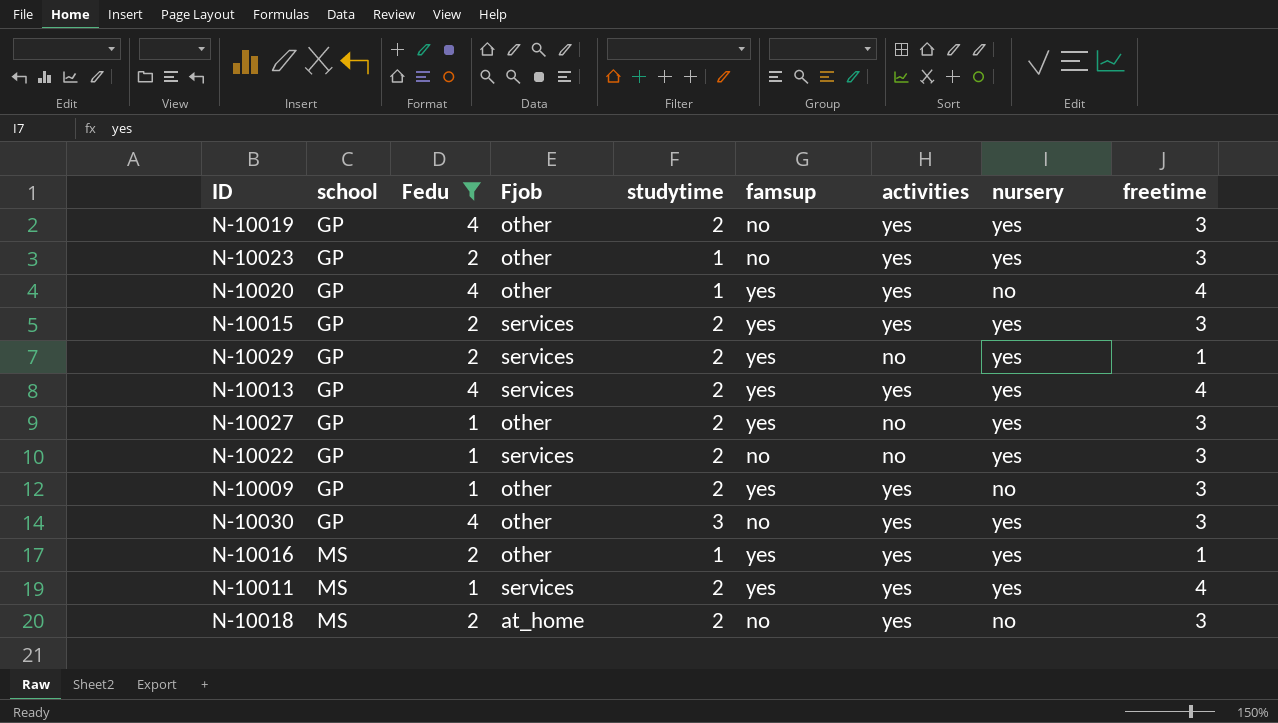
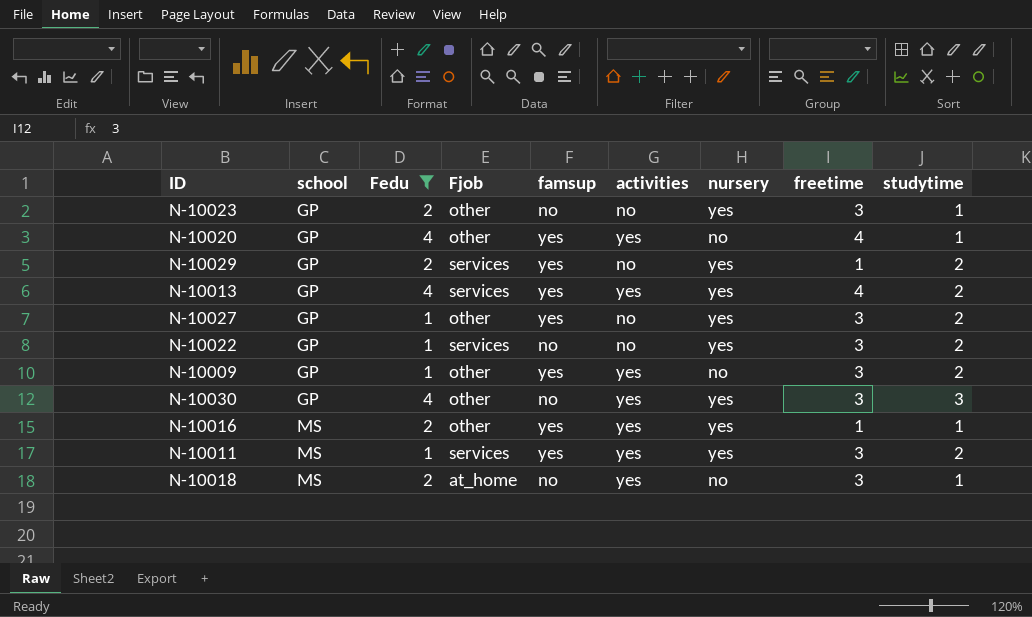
column studytime | position: 5 -> 9
row N-10019: GP | 4 | other | 2 | no | yes | yes | 3 -> none
row N-10015: GP | 2 | services | 2 | yes | yes | yes | 3 -> none
N-10023 | activities: yes -> no
N-10011 | freetime: 4 -> 3
N-10018 | studytime: 2 -> 1

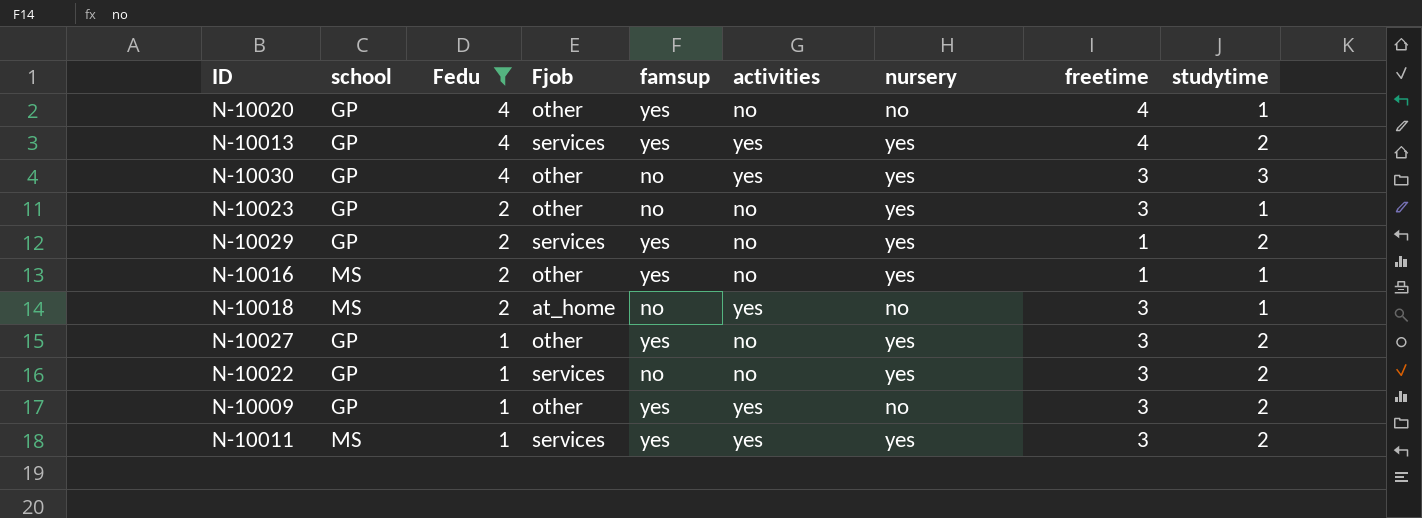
row order: school ascending -> Fedu descending
N-10020 | activities: yes -> no
N-10016 | activities: yes -> no

